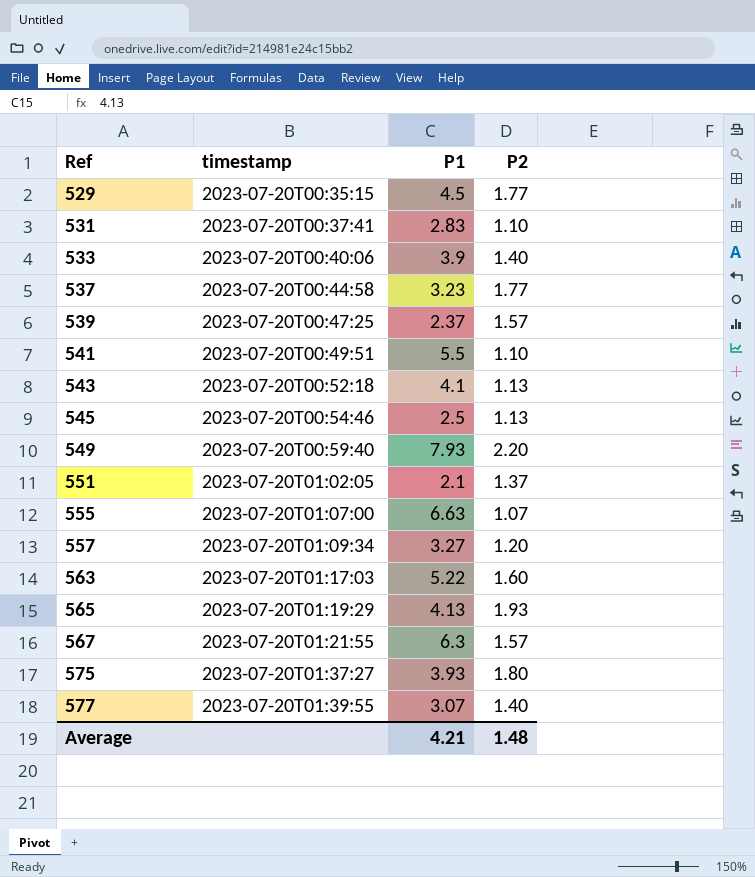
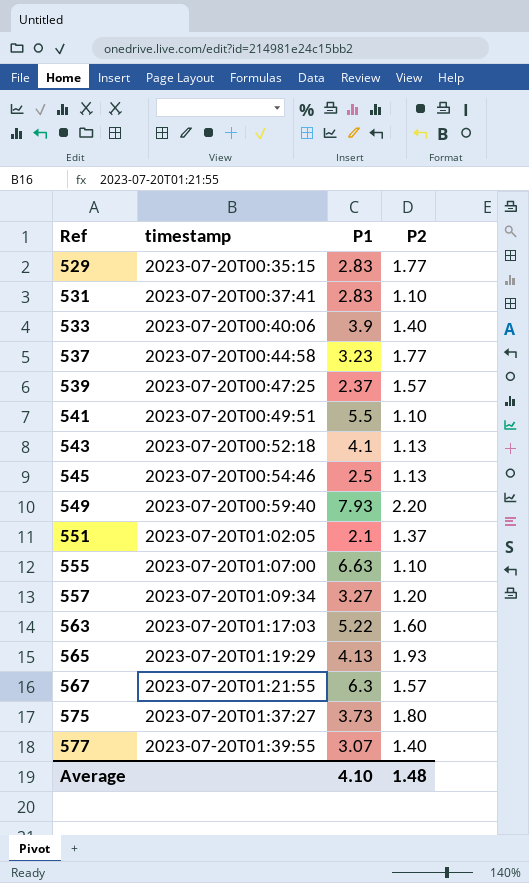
529 | P1: 4.5 -> 2.83
555 | P2: 1.07 -> 1.10
575 | P1: 3.93 -> 3.73
Average | P1: 4.21 -> 4.10

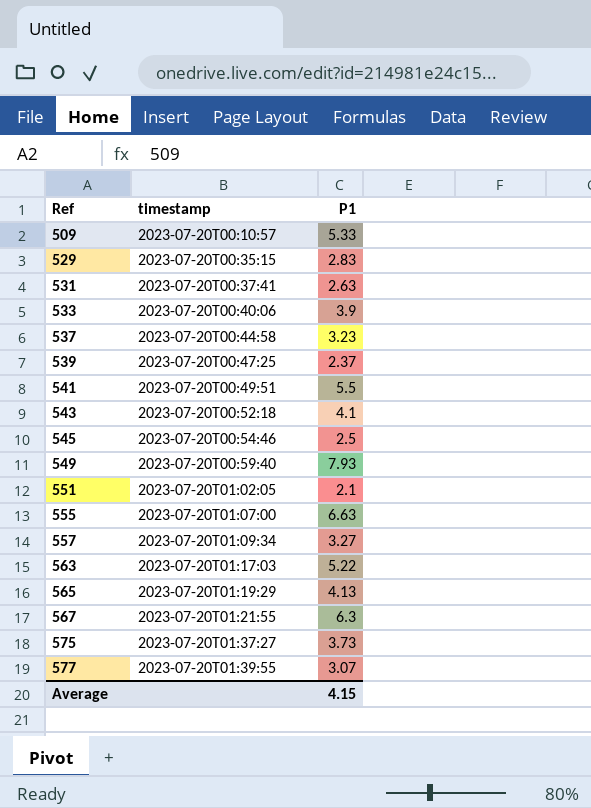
column P2 | position: 4 -> none
row 509: none -> 2023-07-20T00:10:57 | 5.33
531 | P1: 2.83 -> 2.63
Average | P1: 4.10 -> 4.15

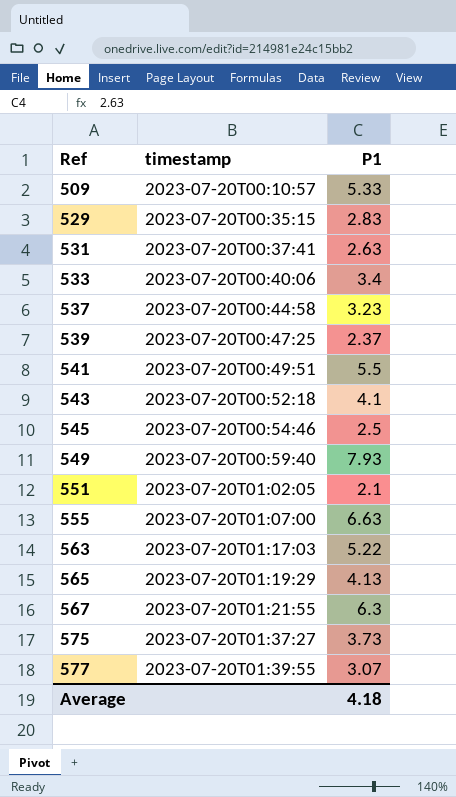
row 557: 2023-07-20T01:09:34 | 3.27 -> none
533 | P1: 3.9 -> 3.4
Average | P1: 4.15 -> 4.18

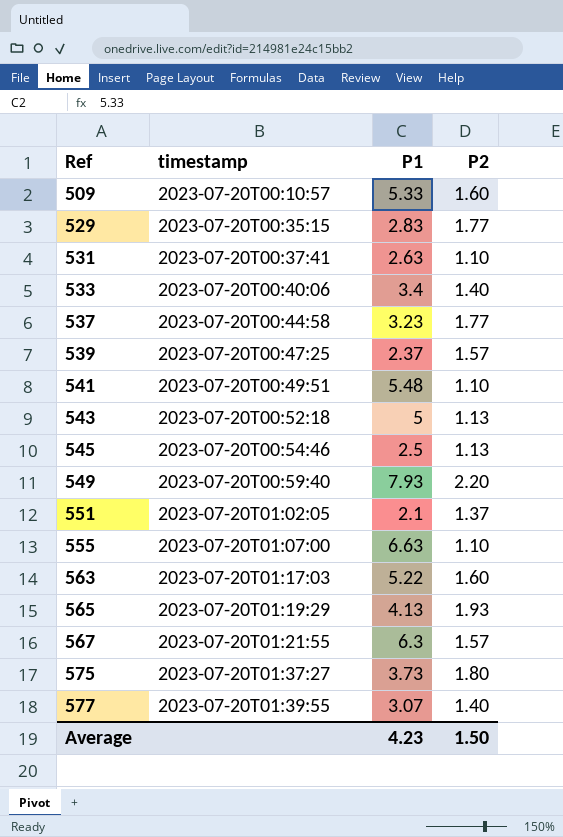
column P2 | position: none -> 4
541 | P1: 5.5 -> 5.48
543 | P1: 4.1 -> 5
Average | P1: 4.18 -> 4.23

